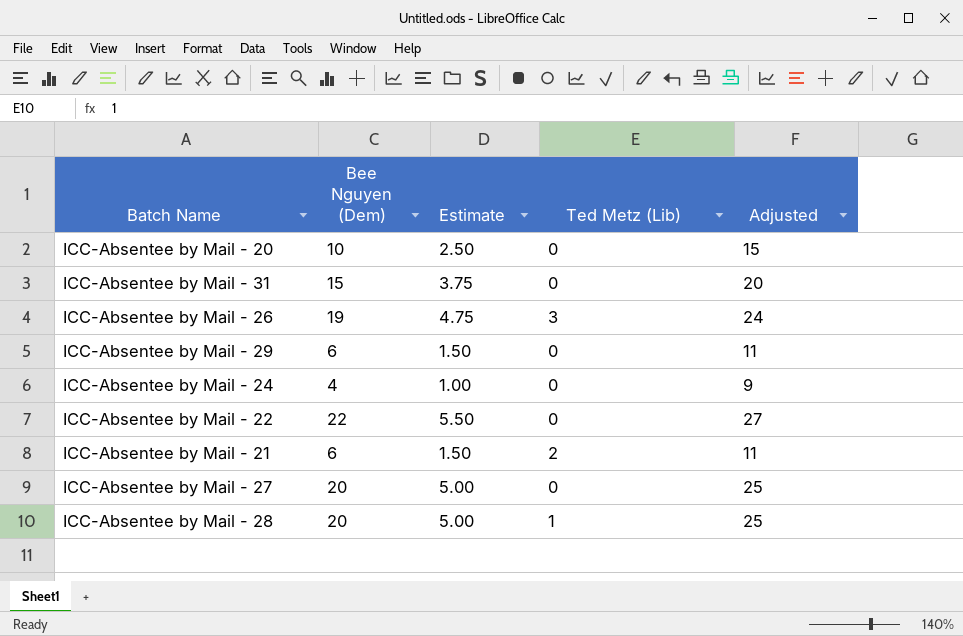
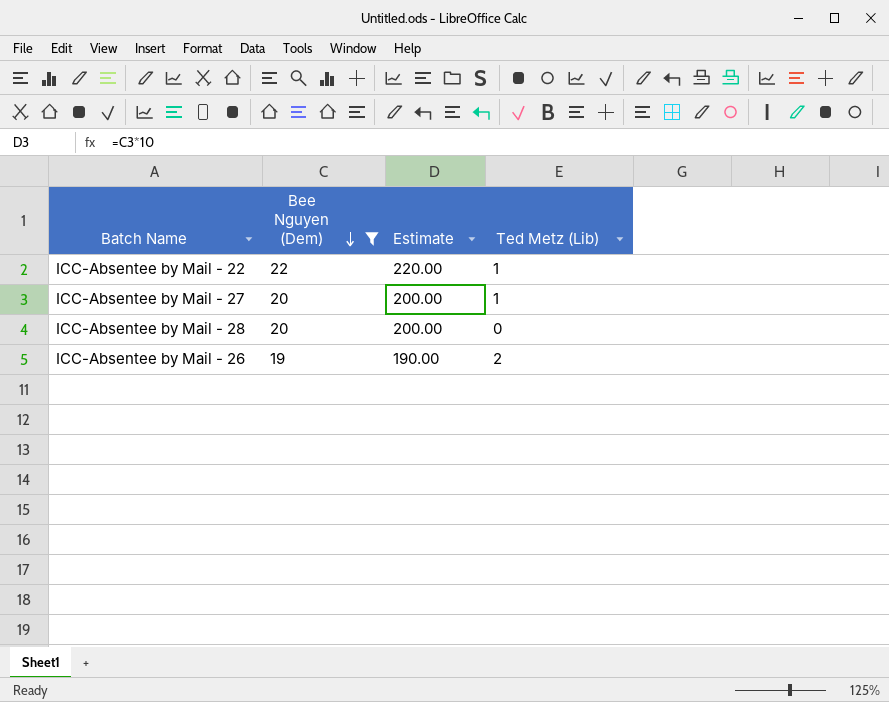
filter: none -> Bee Nguyen (Dem) >= 19
row order: none -> Bee Nguyen (Dem) descending
column Adjusted | formula: [Bee Nguyen (Dem)] + 5 -> none
column Estimate | formula: [Bee Nguyen (Dem)] * 0.25 -> [Bee Nguyen (Dem)] * 10
ICC-Absentee by Mail - 22 | Ted Metz (Lib): 0 -> 1
ICC-Absentee by Mail - 27 | Ted Metz (Lib): 0 -> 1
ICC-Absentee by Mail - 28 | Ted Metz (Lib): 1 -> 0
ICC-Absentee by Mail - 26 | Ted Metz (Lib): 3 -> 2

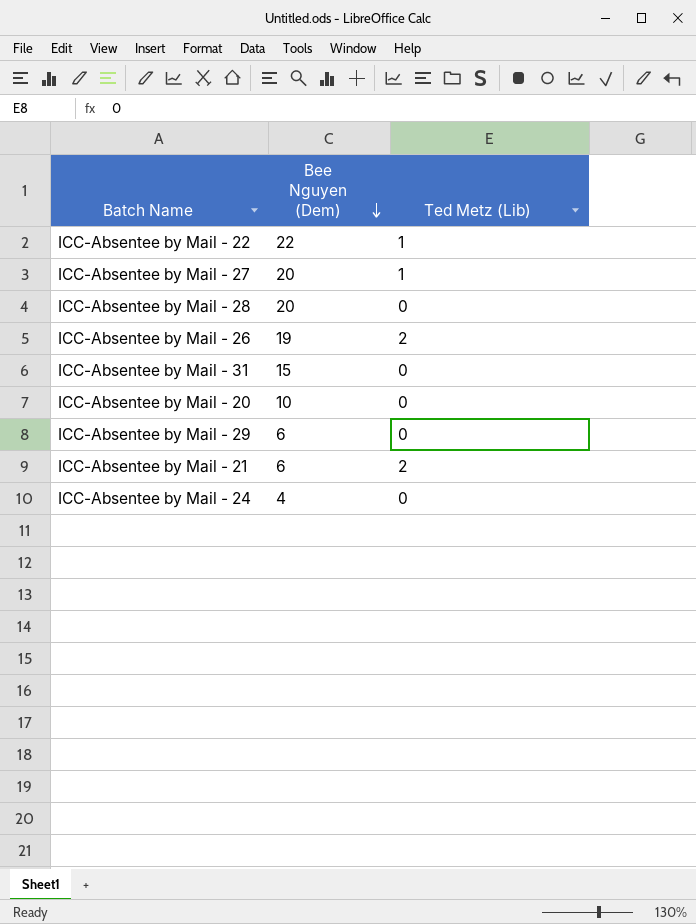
filter: Bee Nguyen (Dem) >= 19 -> none
column Estimate | formula: [Bee Nguyen (Dem)] * 10 -> none

